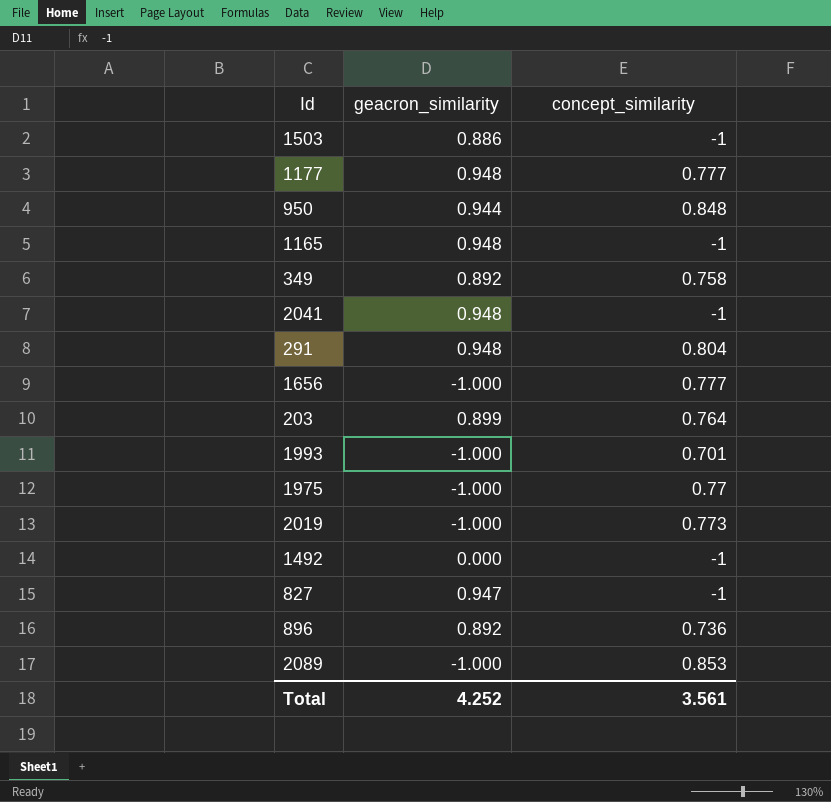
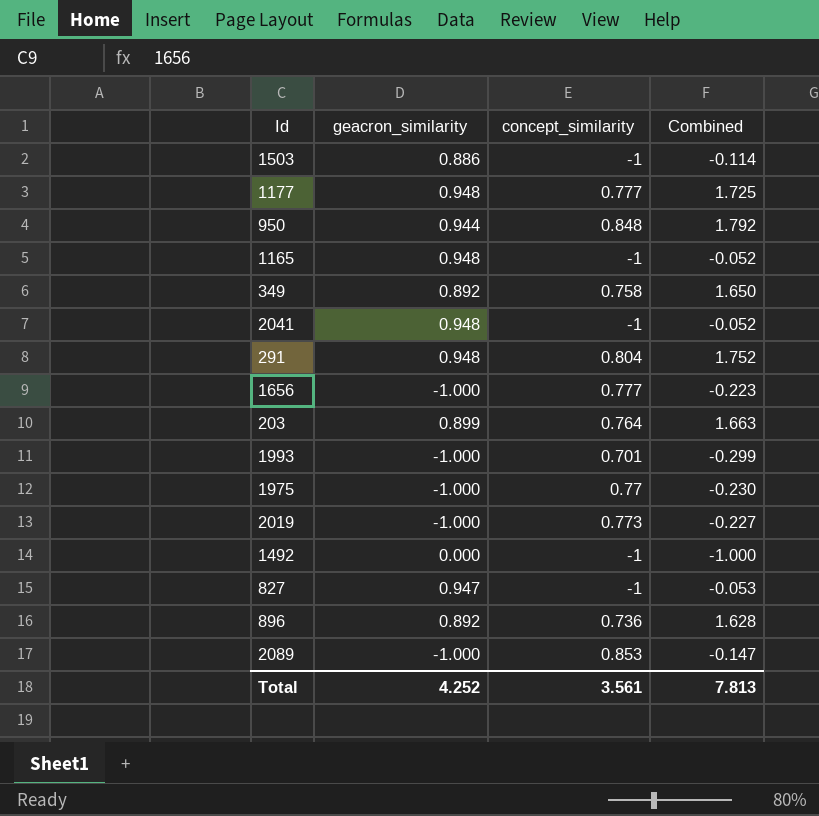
column Combined | formula: none -> [geacron_similarity] + [concept_similarity]

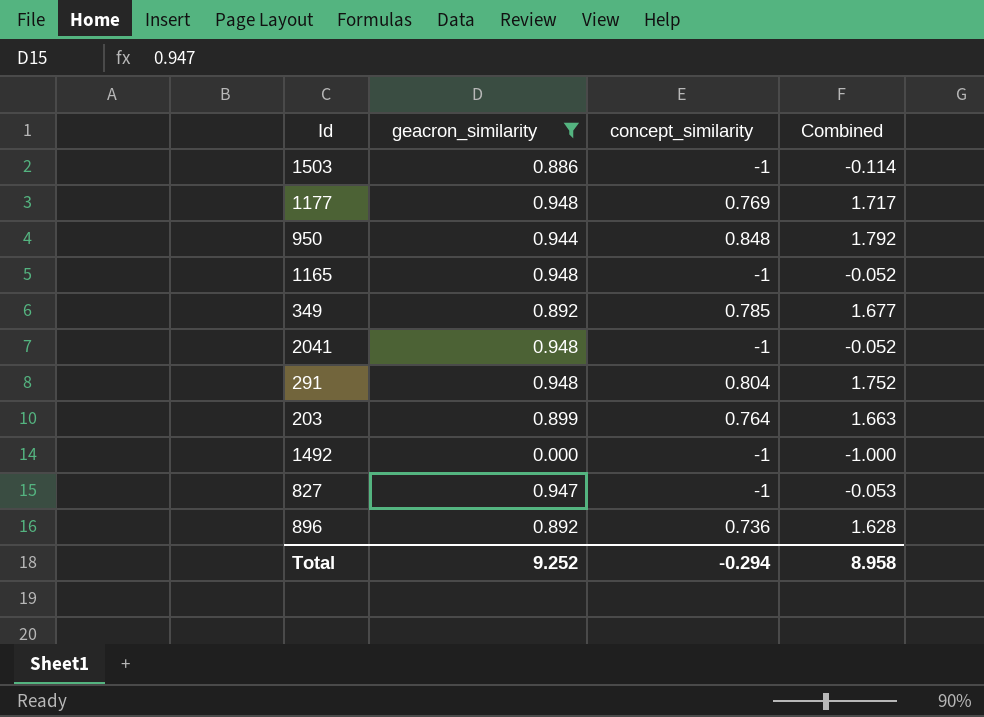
filter: none -> geacron_similarity != -1.000
1177 | concept_similarity: 0.777 -> 0.769
1177 | Combined: 1.725 -> 1.717
349 | concept_similarity: 0.758 -> 0.785
349 | Combined: 1.650 -> 1.677
Total | geacron_similarity: 4.252 -> 9.252
Total | concept_similarity: 3.561 -> -0.294
Total | Combined: 7.813 -> 8.958

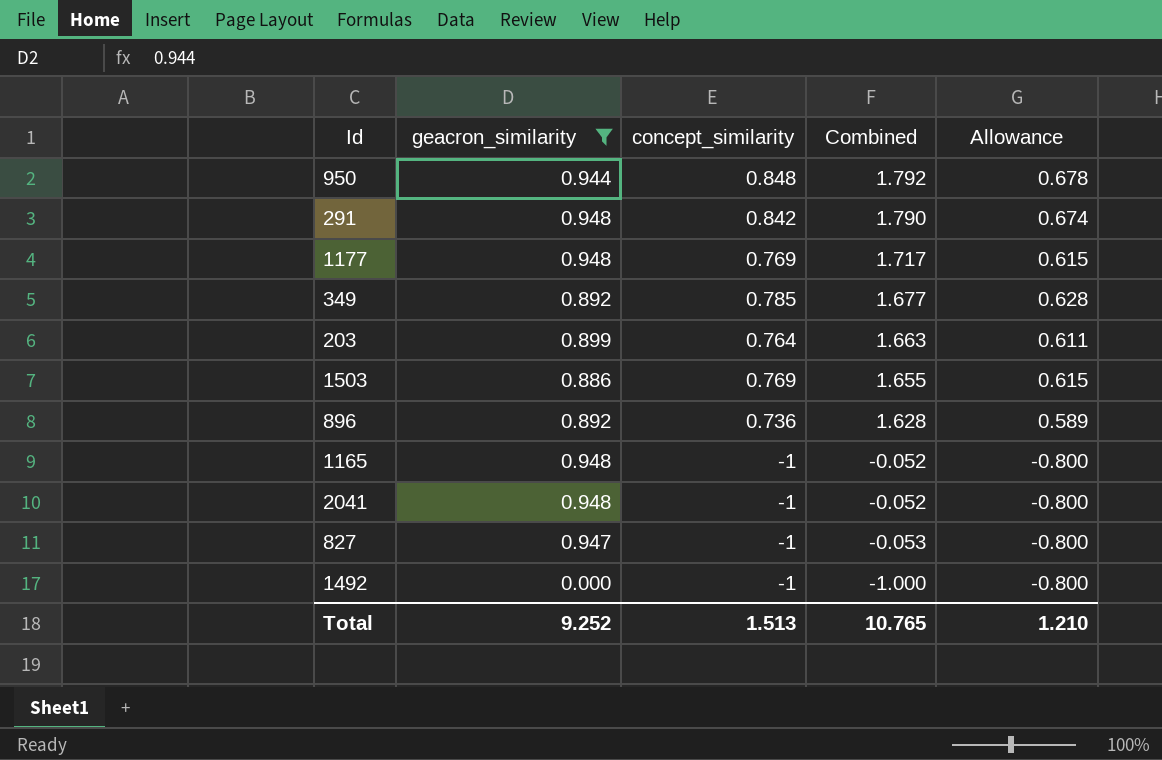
row order: none -> Combined descending
column Allowance | formula: none -> [concept_similarity] * 0.8
291 | concept_similarity: 0.804 -> 0.842
291 | Combined: 1.752 -> 1.790
1503 | concept_similarity: -1 -> 0.769
1503 | Combined: -0.114 -> 1.655
Total | concept_similarity: -0.294 -> 1.513
Total | Combined: 8.958 -> 10.765

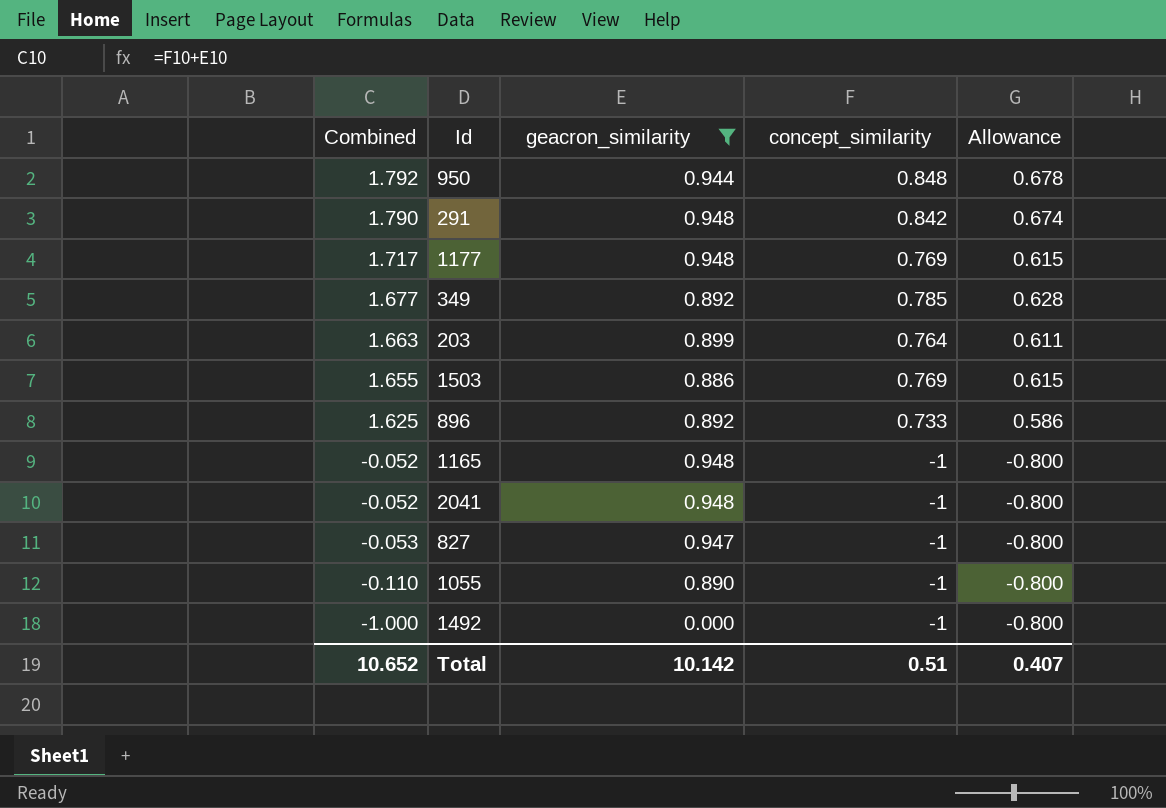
column Combined | position: 4 -> 1
896 | Combined: 1.628 -> 1.625
896 | concept_similarity: 0.736 -> 0.733
896 | Allowance: 0.589 -> 0.586
row 1055: none -> -0.110 | 0.890 | -1 | -0.800
Total | Combined: 10.765 -> 10.652
Total | geacron_similarity: 9.252 -> 10.142
Total | concept_similarity: 1.513 -> 0.51
Total | Allowance: 1.210 -> 0.407

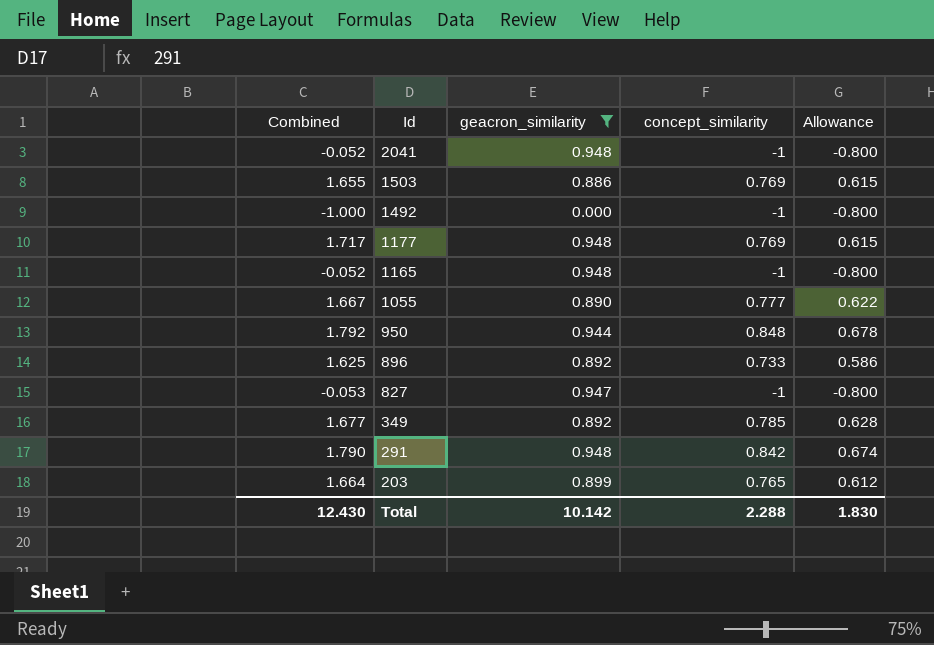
row order: Combined descending -> Id descending
1055 | Combined: -0.110 -> 1.667
1055 | concept_similarity: -1 -> 0.777
1055 | Allowance: -0.800 -> 0.622
203 | Combined: 1.663 -> 1.664
203 | concept_similarity: 0.764 -> 0.765
203 | Allowance: 0.611 -> 0.612
Total | Combined: 10.652 -> 12.430
Total | concept_similarity: 0.51 -> 2.288
Total | Allowance: 0.407 -> 1.830

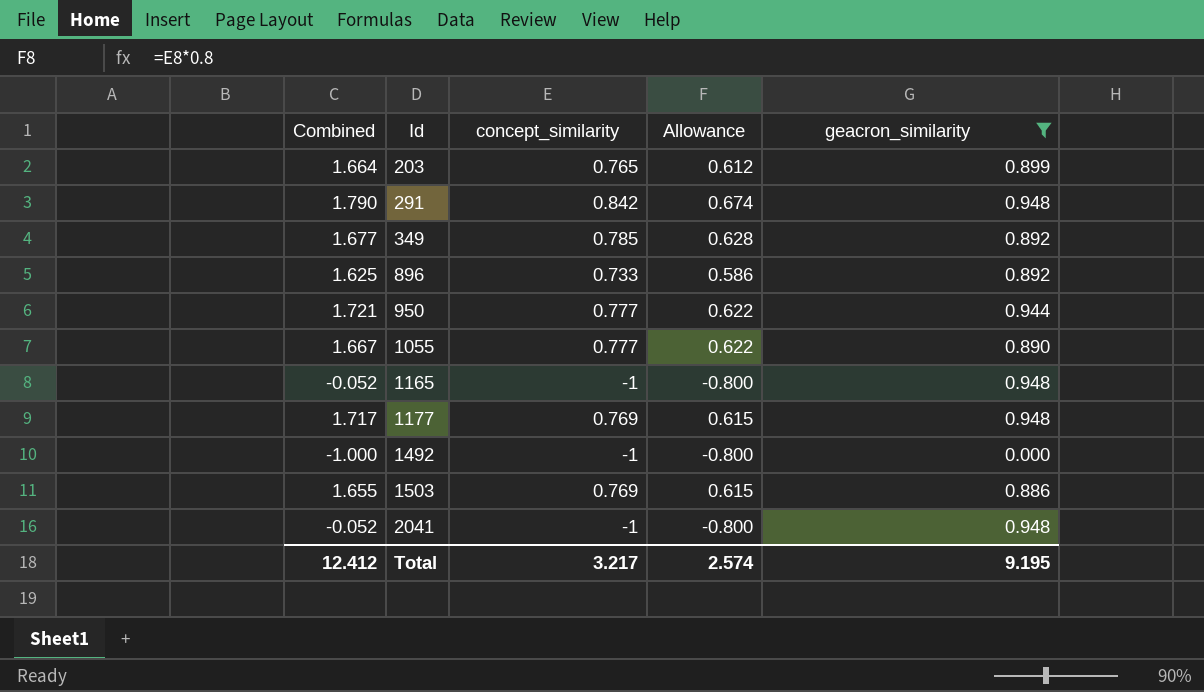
row order: Id descending -> Id ascending
column geacron_similarity | position: 3 -> 5
row 827: -0.053 | 0.947 | -1 | -0.800 -> none
950 | Combined: 1.792 -> 1.721
950 | concept_similarity: 0.848 -> 0.777
950 | Allowance: 0.678 -> 0.622
Total | Combined: 12.430 -> 12.412
Total | concept_similarity: 2.288 -> 3.217
Total | Allowance: 1.830 -> 2.574
Total | geacron_similarity: 10.142 -> 9.195

